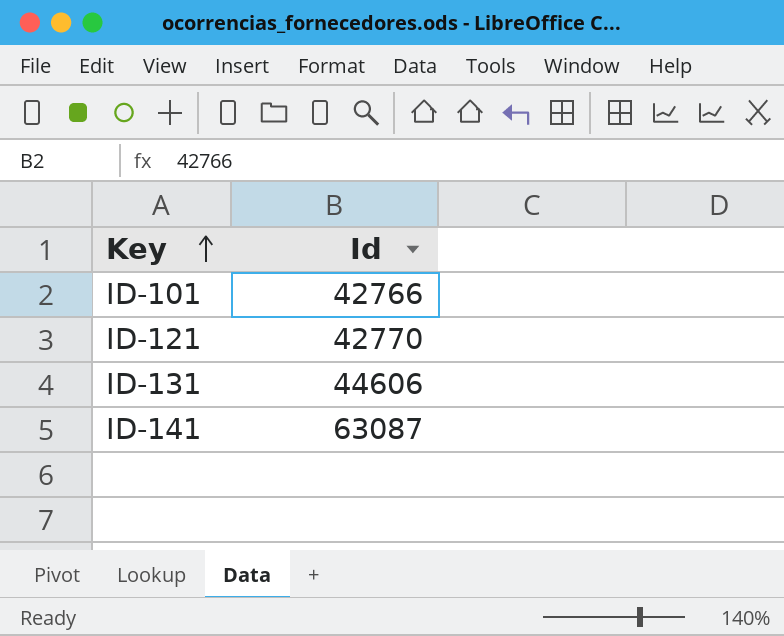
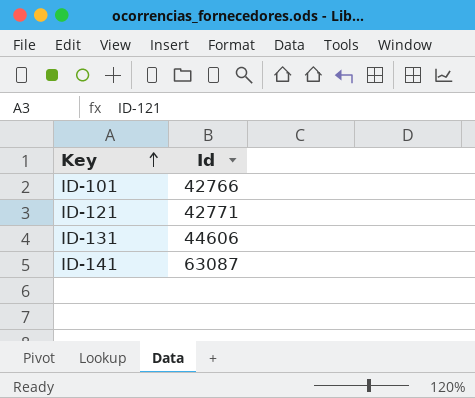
ID-121 | Id: 42770 -> 42771

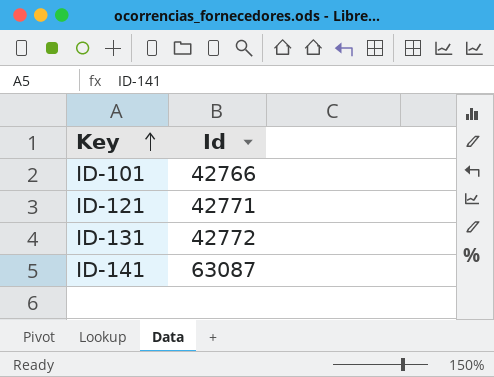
ID-131 | Id: 44606 -> 42772

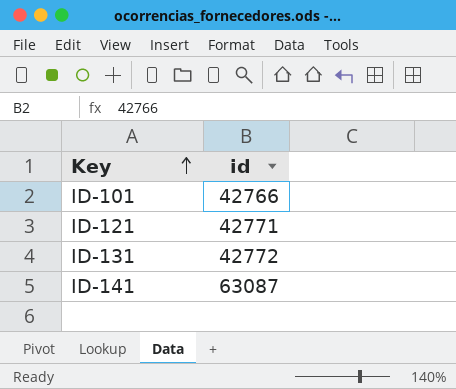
column name: Id -> id

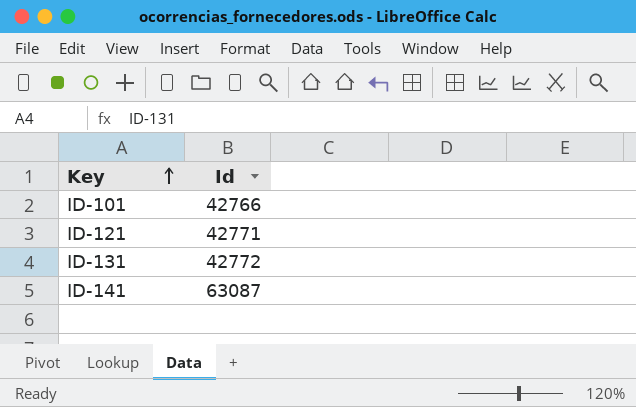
column name: id -> Id

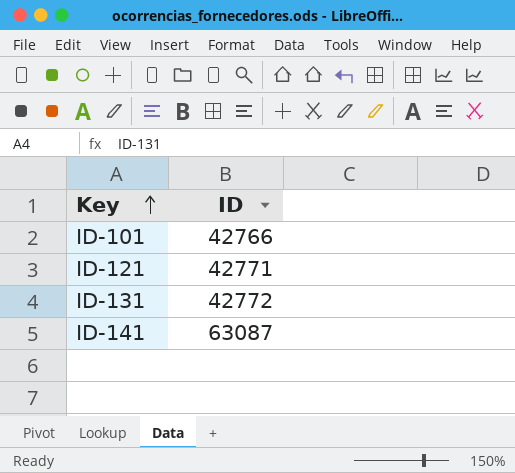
column name: Id -> ID

